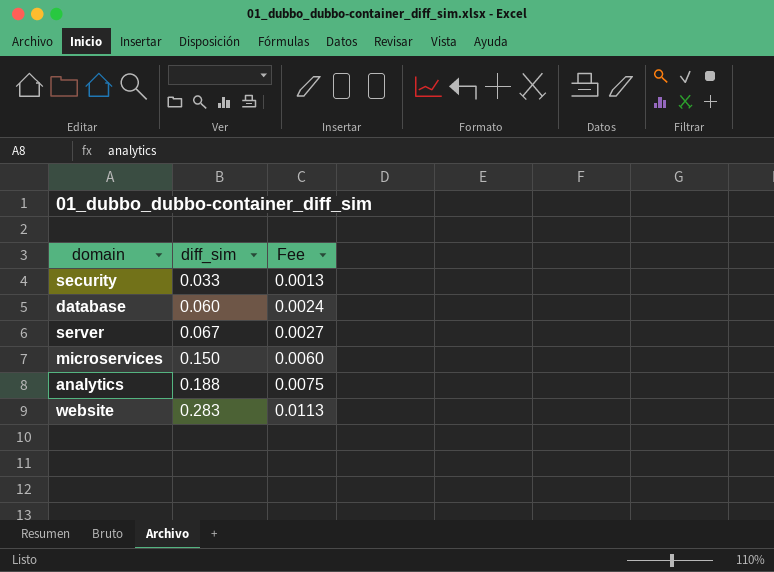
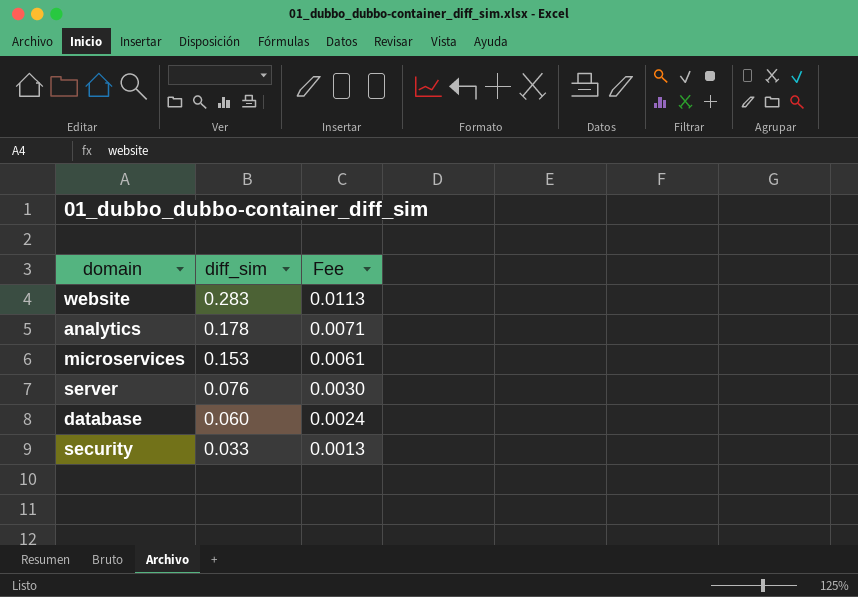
row order: diff_sim ascending -> diff_sim descending
analytics | diff_sim: 0.188 -> 0.178
analytics | Fee: 0.0075 -> 0.0071
microservices | diff_sim: 0.150 -> 0.153
microservices | Fee: 0.0060 -> 0.0061
server | diff_sim: 0.067 -> 0.076
server | Fee: 0.0027 -> 0.0030

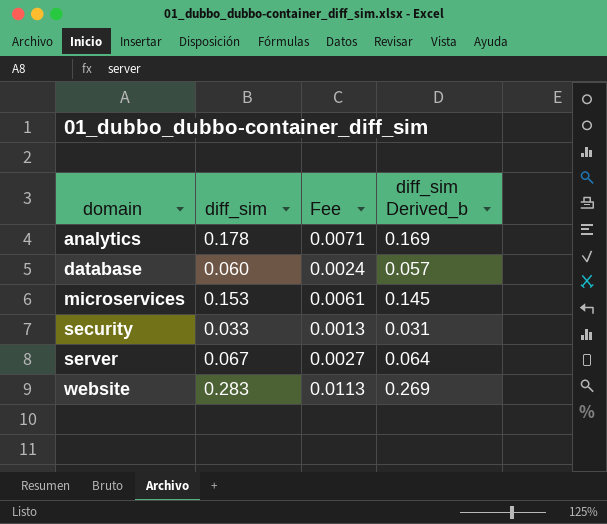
row order: diff_sim descending -> domain ascending
column diff_sim Derived_b | formula: none -> [diff_sim] * 0.95
server | diff_sim: 0.076 -> 0.067
server | Fee: 0.0030 -> 0.0027

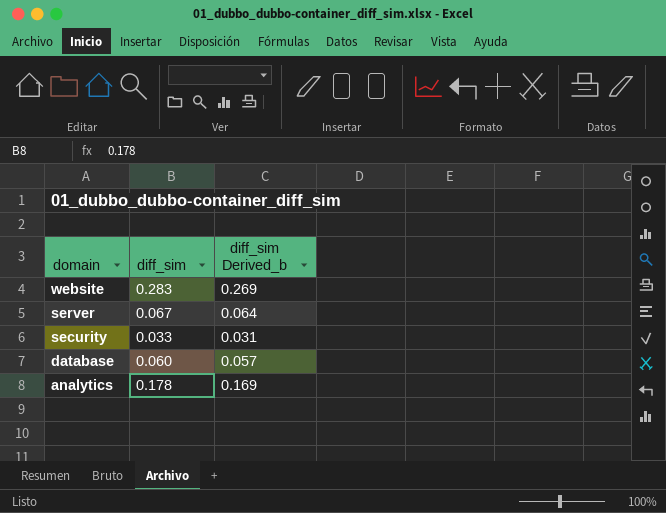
row order: domain ascending -> domain descending
column Fee | formula: [diff_sim] * 0.04 -> none
row microservices: 0.153 | 0.0061 | 0.145 -> none

